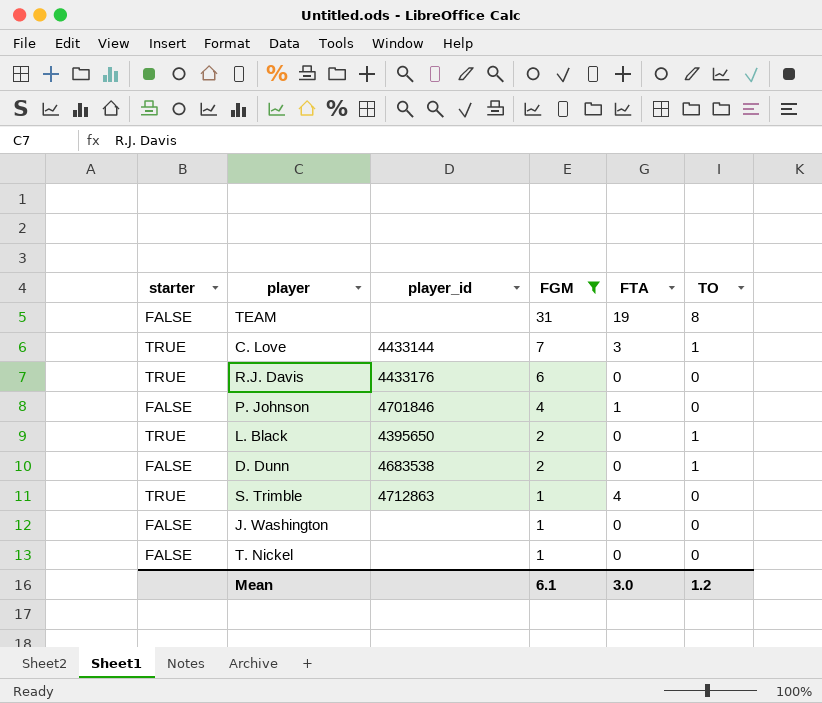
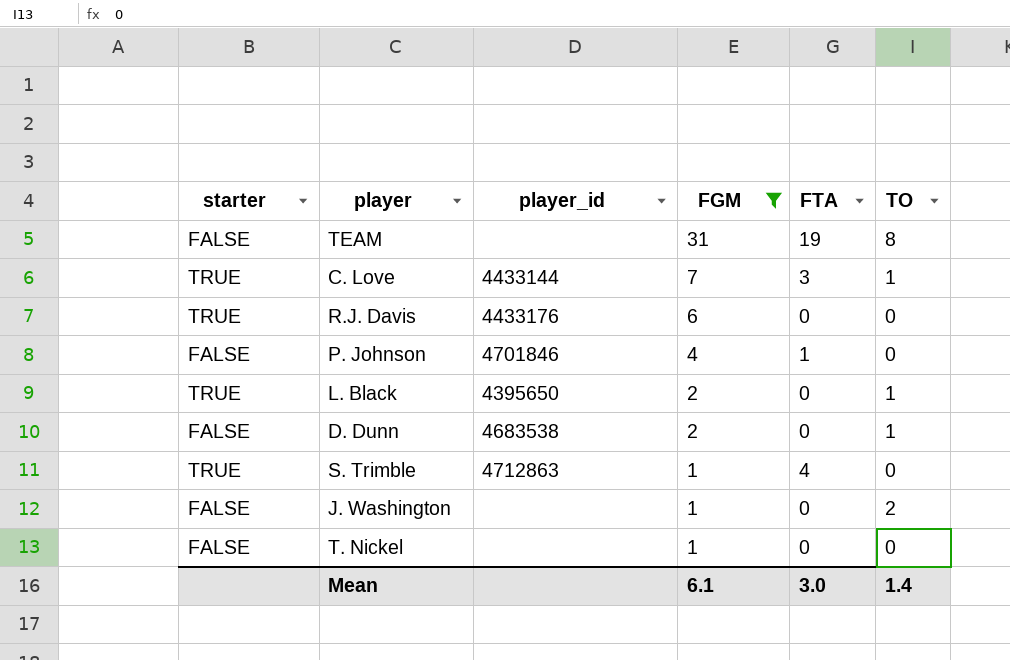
J. Washington | TO: 0 -> 2
Mean | TO: 1.2 -> 1.4

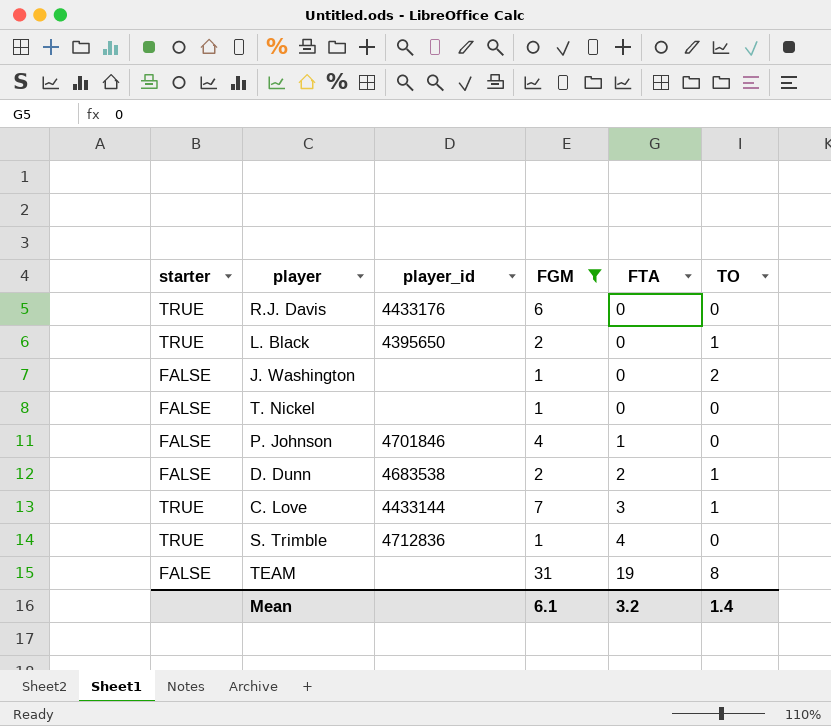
row order: FGM descending -> FTA ascending
D. Dunn | FTA: 0 -> 2
S. Trimble | player_id: 4712863 -> 4712836
Mean | FTA: 3.0 -> 3.2

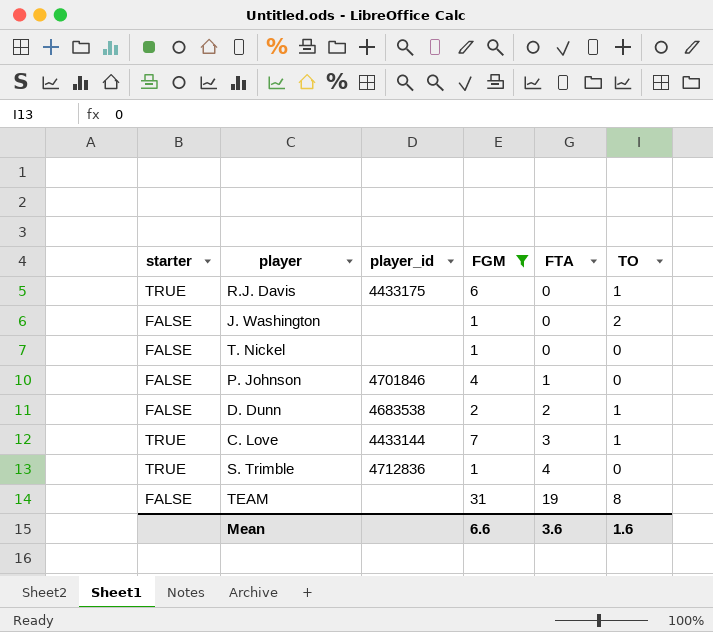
row L. Black: TRUE | 4395650 | 2 | 0 | 1 -> none
R.J. Davis | player_id: 4433176 -> 4433175
R.J. Davis | TO: 0 -> 1
Mean | FGM: 6.1 -> 6.6
Mean | FTA: 3.2 -> 3.6
Mean | TO: 1.4 -> 1.6

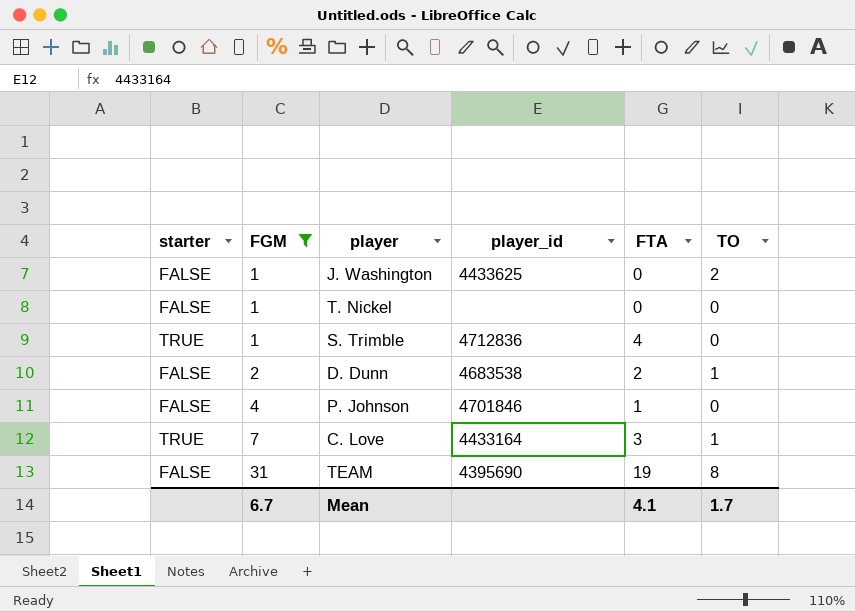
row order: FTA ascending -> FGM ascending
column FGM | position: 4 -> 2
row R.J. Davis: TRUE | 4433175 | 6 | 0 | 1 -> none
J. Washington | player_id: none -> 4433625
C. Love | player_id: 4433144 -> 4433164
TEAM | player_id: none -> 4395690
Mean | FGM: 6.6 -> 6.7
Mean | FTA: 3.6 -> 4.1
Mean | TO: 1.6 -> 1.7

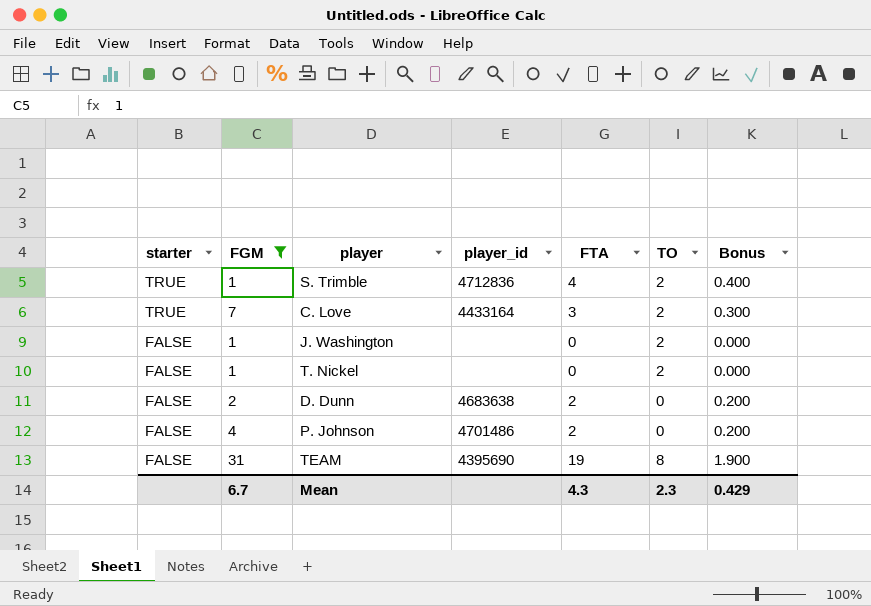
row order: FGM ascending -> starter descending
column Bonus | formula: none -> [FTA] * 0.1
S. Trimble | TO: 0 -> 2
C. Love | TO: 1 -> 2
J. Washington | player_id: 4433625 -> none
T. Nickel | TO: 0 -> 2
D. Dunn | player_id: 4683538 -> 4683638
D. Dunn | TO: 1 -> 0
P. Johnson | player_id: 4701846 -> 4701486
P. Johnson | FTA: 1 -> 2
Mean | FTA: 4.1 -> 4.3
Mean | TO: 1.7 -> 2.3

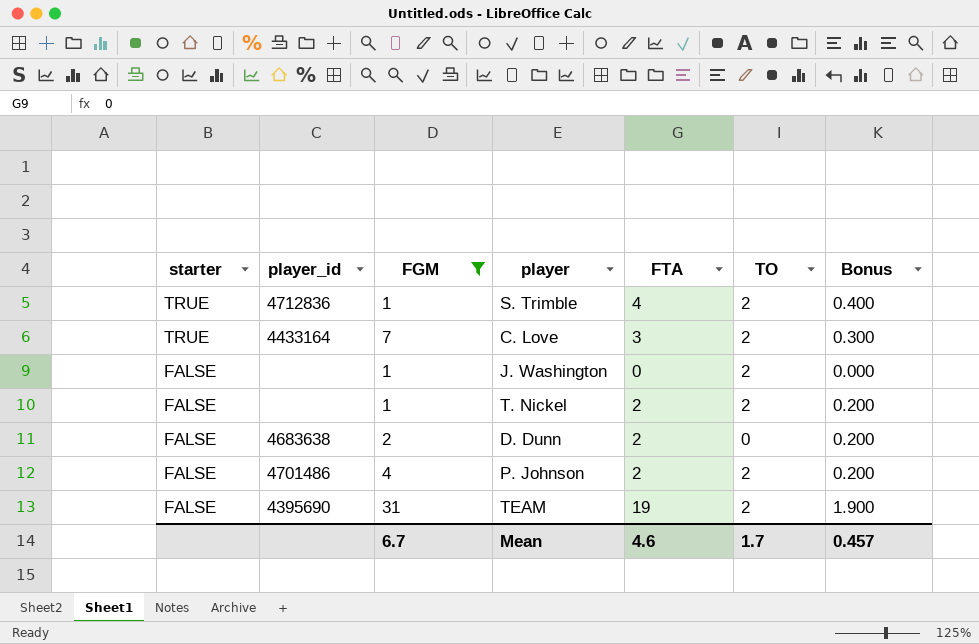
column player_id | position: 4 -> 2
T. Nickel | FTA: 0 -> 2
T. Nickel | Bonus: 0.000 -> 0.200
P. Johnson | TO: 0 -> 2
TEAM | TO: 8 -> 2
Mean | FTA: 4.3 -> 4.6
Mean | TO: 2.3 -> 1.7
Mean | Bonus: 0.429 -> 0.457

